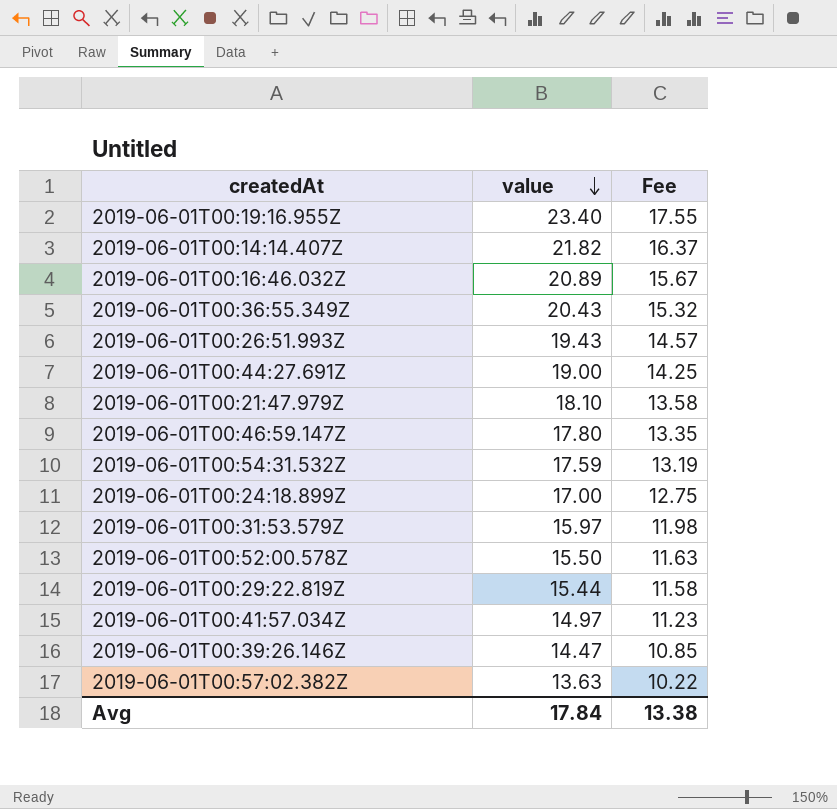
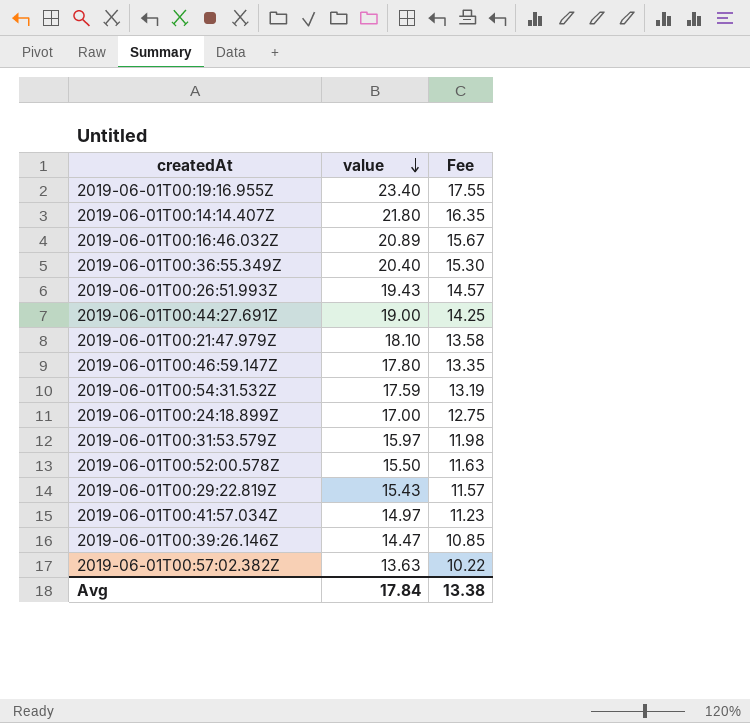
2019-06-01T00:14:14.407Z | value: 21.82 -> 21.80
2019-06-01T00:14:14.407Z | Fee: 16.37 -> 16.35
2019-06-01T00:36:55.349Z | value: 20.43 -> 20.40
2019-06-01T00:36:55.349Z | Fee: 15.32 -> 15.30
2019-06-01T00:29:22.819Z | value: 15.44 -> 15.43
2019-06-01T00:29:22.819Z | Fee: 11.58 -> 11.57

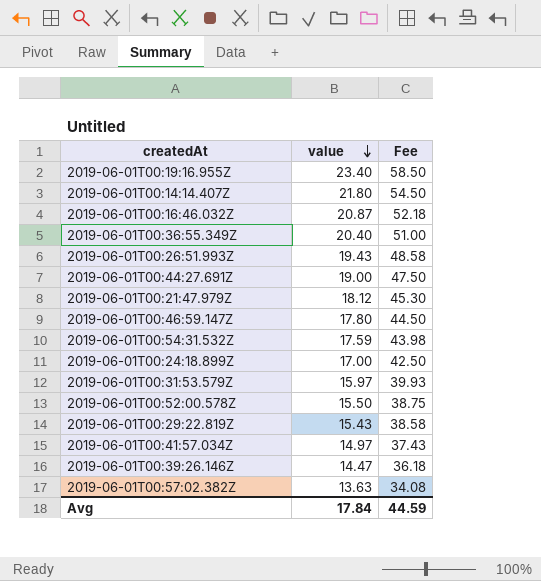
column Fee | formula: [value] * 0.75 -> [value] * 2.5
2019-06-01T00:16:46.032Z | value: 20.89 -> 20.87
2019-06-01T00:21:47.979Z | value: 18.10 -> 18.12
Avg | Fee: 13.38 -> 44.59

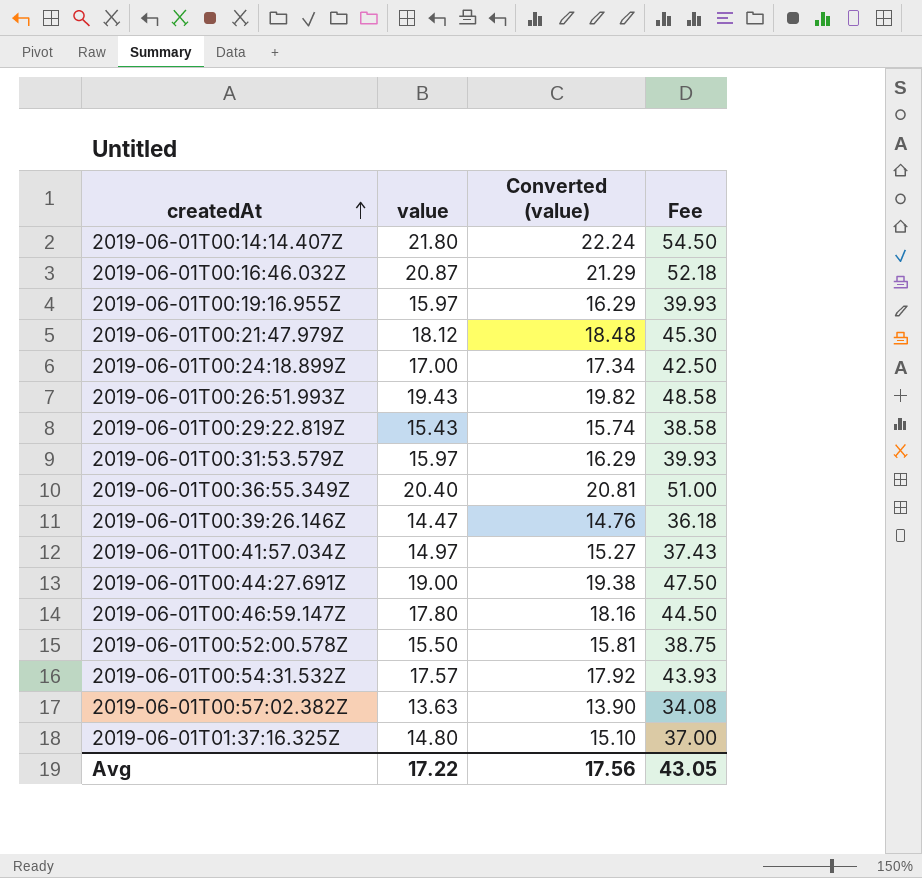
row order: value descending -> createdAt ascending
column Converted (value) | formula: none -> [value] * 1.02
2019-06-01T00:19:16.955Z | value: 23.40 -> 15.97
2019-06-01T00:19:16.955Z | Fee: 58.50 -> 39.93
2019-06-01T00:54:31.532Z | value: 17.59 -> 17.57
2019-06-01T00:54:31.532Z | Fee: 43.98 -> 43.93
row 2019-06-01T01:37:16.325Z: none -> 14.80 | 15.10 | 37.00
Avg | value: 17.84 -> 17.22
Avg | Fee: 44.59 -> 43.05

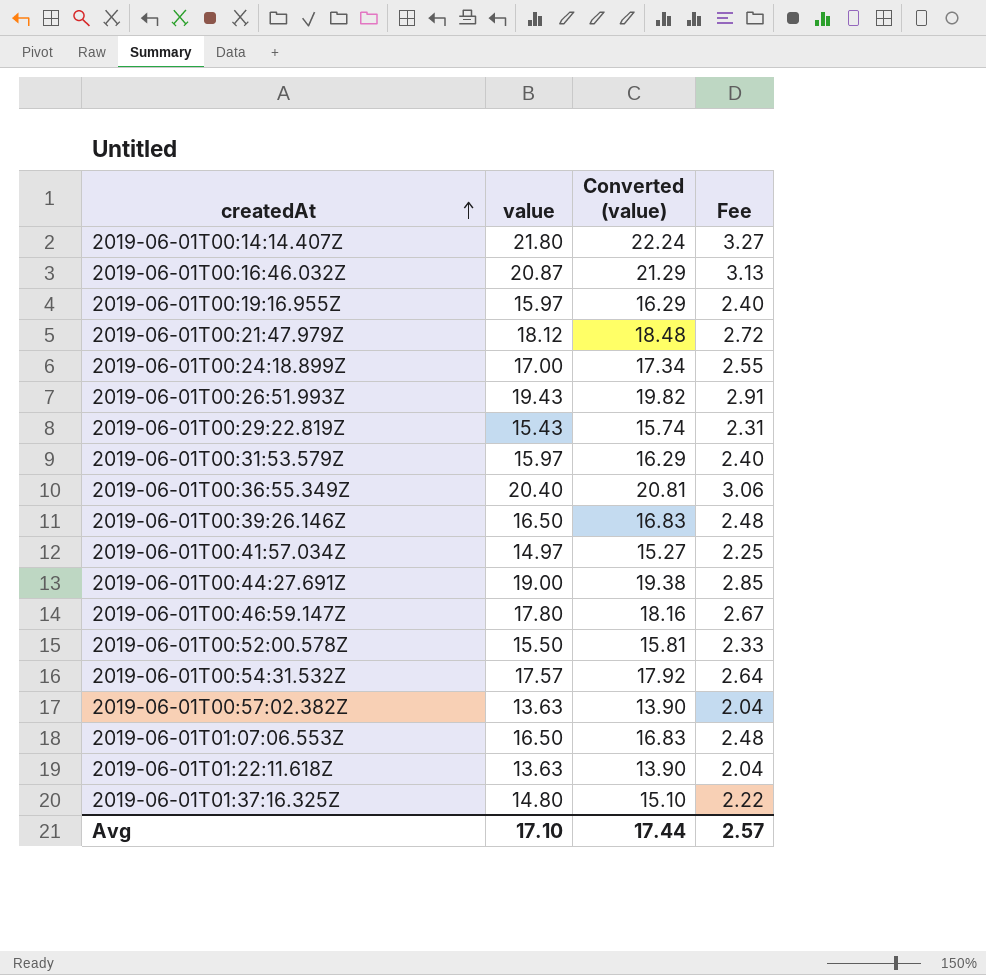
column Fee | formula: [value] * 2.5 -> [value] * 0.15
2019-06-01T00:39:26.146Z | value: 14.47 -> 16.50
2019-06-01T00:39:26.146Z | Converted (value): 14.76 -> 16.83
row 2019-06-01T01:07:06.553Z: none -> 16.50 | 16.83 | 2.48
row 2019-06-01T01:22:11.618Z: none -> 13.63 | 13.90 | 2.04
Avg | value: 17.22 -> 17.10
Avg | Converted (value): 17.56 -> 17.44
Avg | Fee: 43.05 -> 2.57

